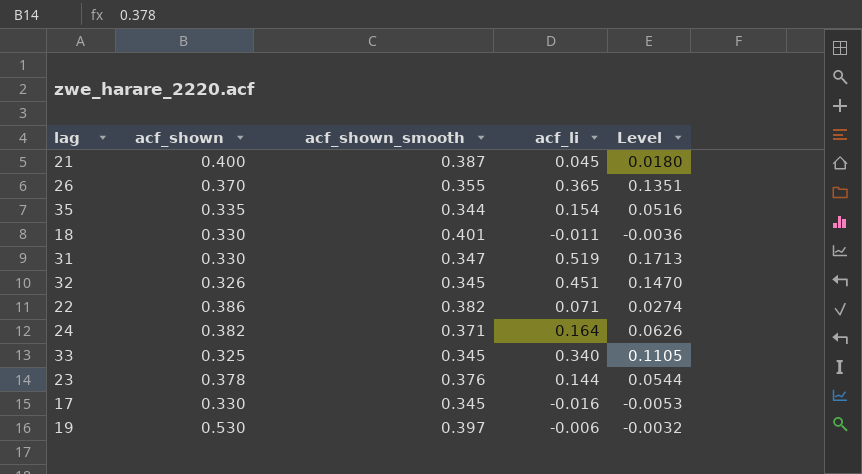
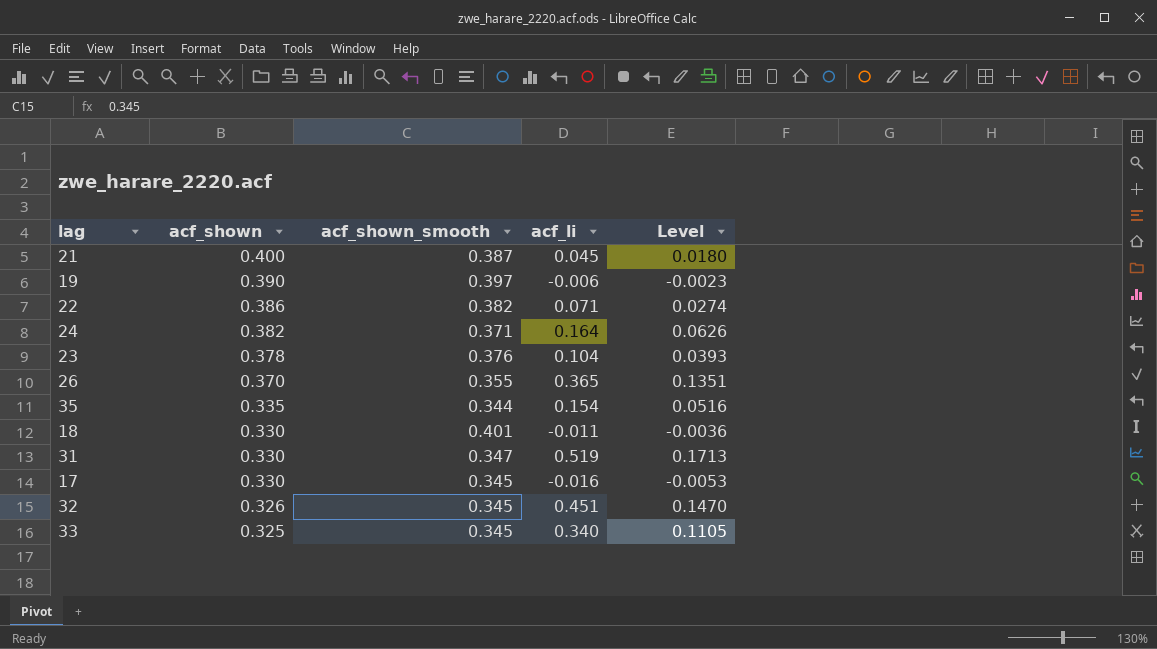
row order: none -> acf_shown descending
19 | acf_shown: 0.530 -> 0.390
19 | Level: -0.0032 -> -0.0023
23 | acf_li: 0.144 -> 0.104
23 | Level: 0.0544 -> 0.0393

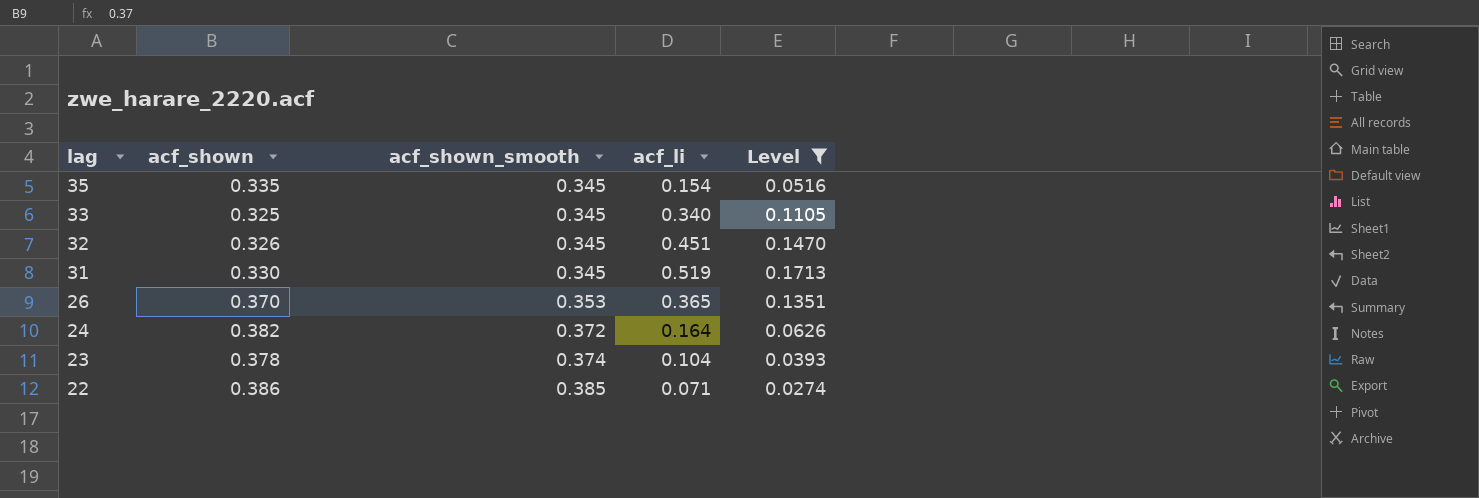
filter: none -> Level >= 0.0274
row order: acf_shown descending -> lag descending
35 | acf_shown_smooth: 0.344 -> 0.345
31 | acf_shown_smooth: 0.347 -> 0.345
26 | acf_shown_smooth: 0.355 -> 0.353
24 | acf_shown_smooth: 0.371 -> 0.372
23 | acf_shown_smooth: 0.376 -> 0.374
22 | acf_shown_smooth: 0.382 -> 0.385

